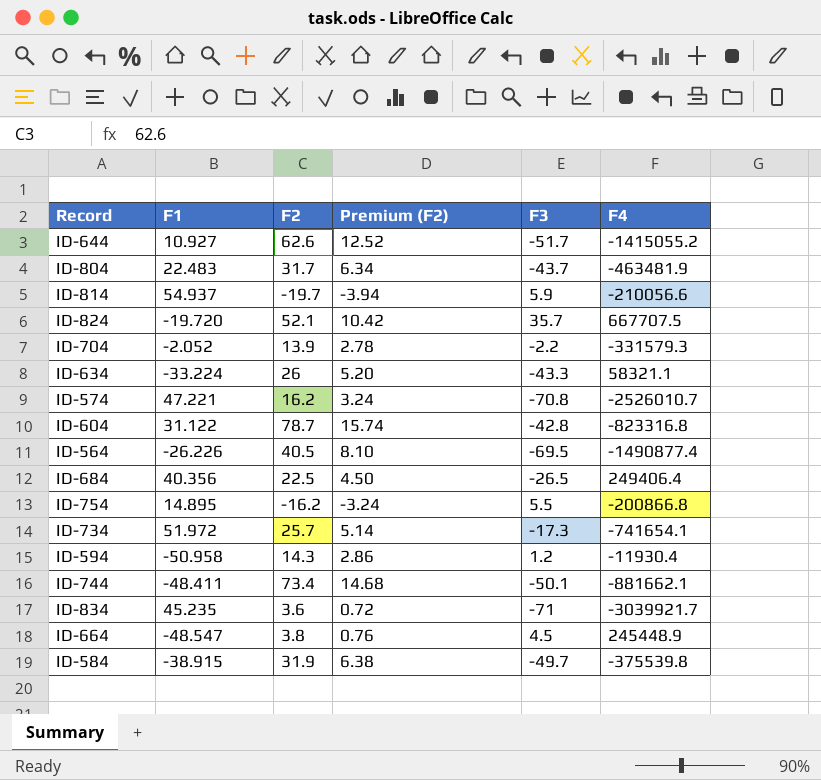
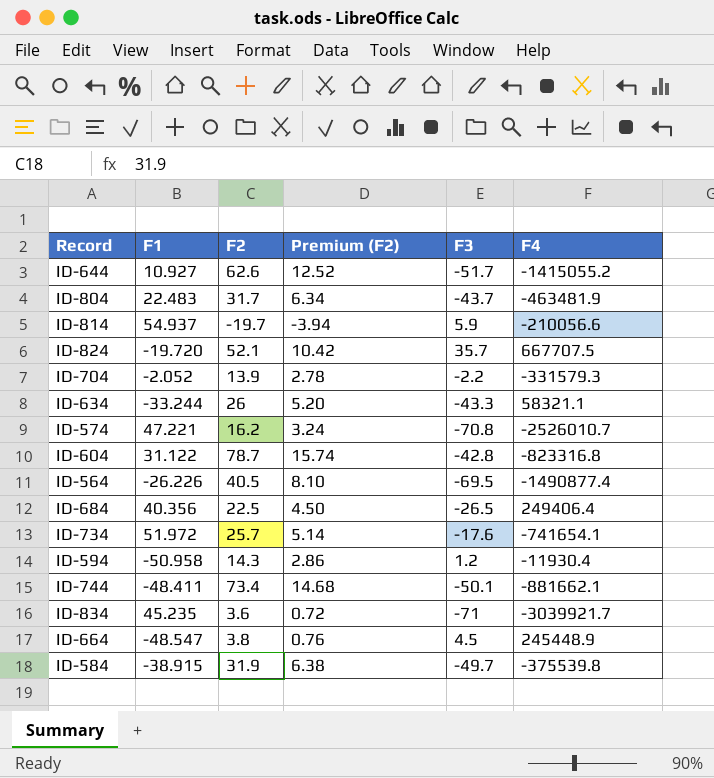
row ID-754: 14.895 | -16.2 | -3.24 | 5.5 | -200866.8 -> none
ID-634 | F1: -33.224 -> -33.244
ID-734 | F3: -17.3 -> -17.6

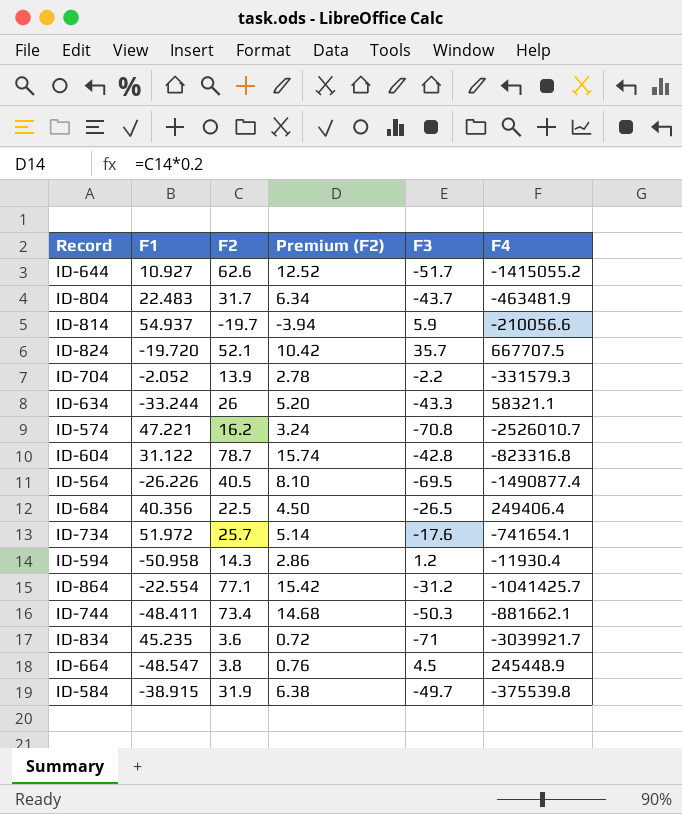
row ID-864: none -> -22.554 | 77.1 | 15.42 | -31.2 | -1041425.7
ID-744 | F3: -50.1 -> -50.3

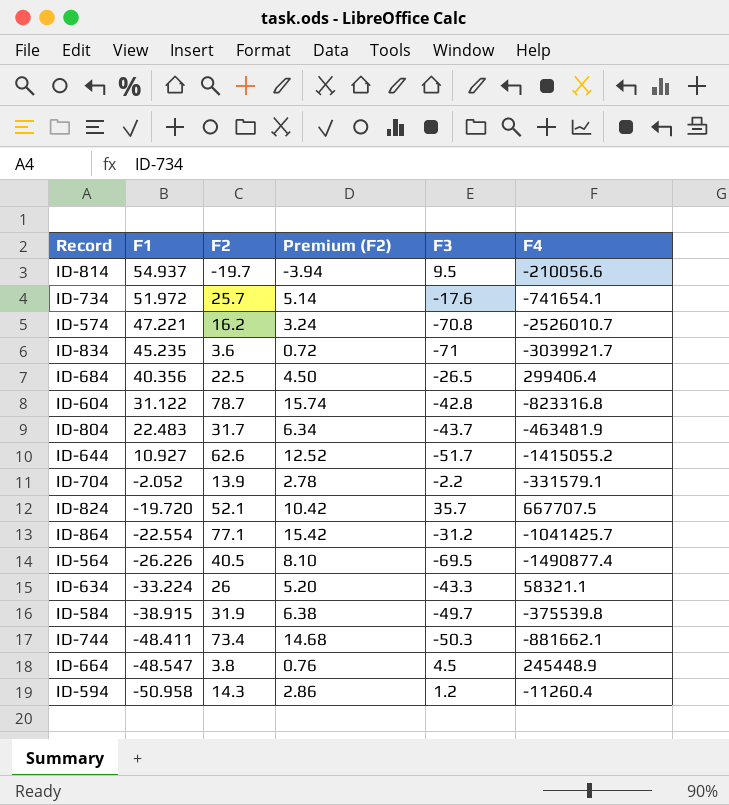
row order: none -> F1 descending
ID-814 | F3: 5.9 -> 9.5
ID-684 | F4: 249406.4 -> 299406.4
ID-704 | F4: -331579.3 -> -331579.1
ID-634 | F1: -33.244 -> -33.224
ID-594 | F4: -11930.4 -> -11260.4

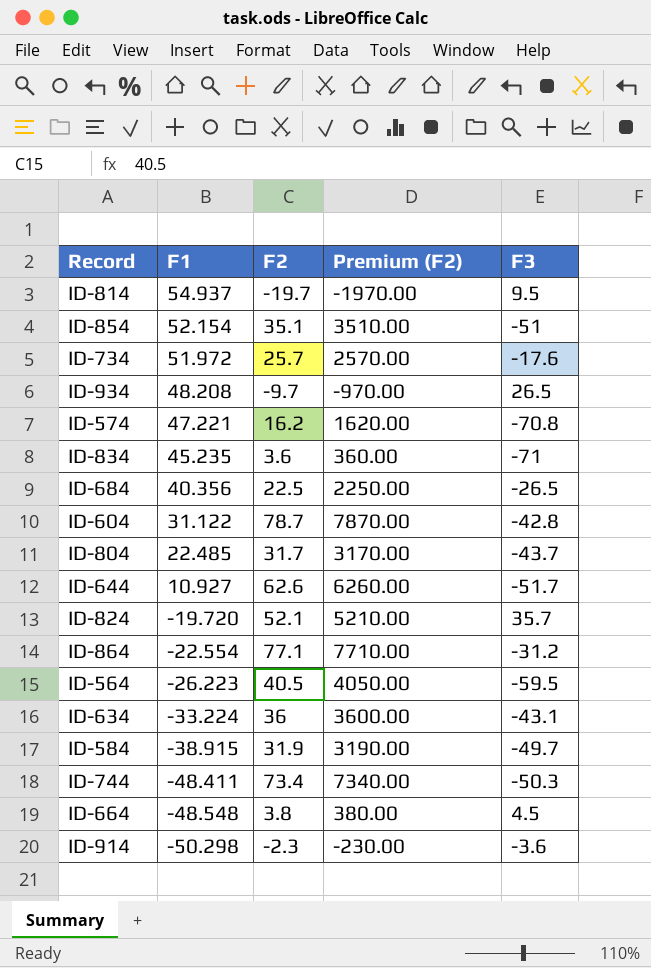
column F4 | position: 6 -> none
column Premium (F2) | formula: [F2] * 0.2 -> [F2] * 100
row ID-704: -2.052 | 13.9 | 2.78 | -2.2 | -331579.1 -> none
row ID-594: -50.958 | 14.3 | 2.86 | 1.2 | -11260.4 -> none
row ID-854: none -> 52.154 | 35.1 | 3510.00 | -51
row ID-934: none -> 48.208 | -9.7 | -970.00 | 26.5
ID-804 | F1: 22.483 -> 22.485
ID-564 | F1: -26.226 -> -26.223
ID-564 | F3: -69.5 -> -59.5
ID-634 | F2: 26 -> 36
ID-634 | F3: -43.3 -> -43.1
ID-664 | F1: -48.547 -> -48.548
row ID-914: none -> -50.298 | -2.3 | -230.00 | -3.6

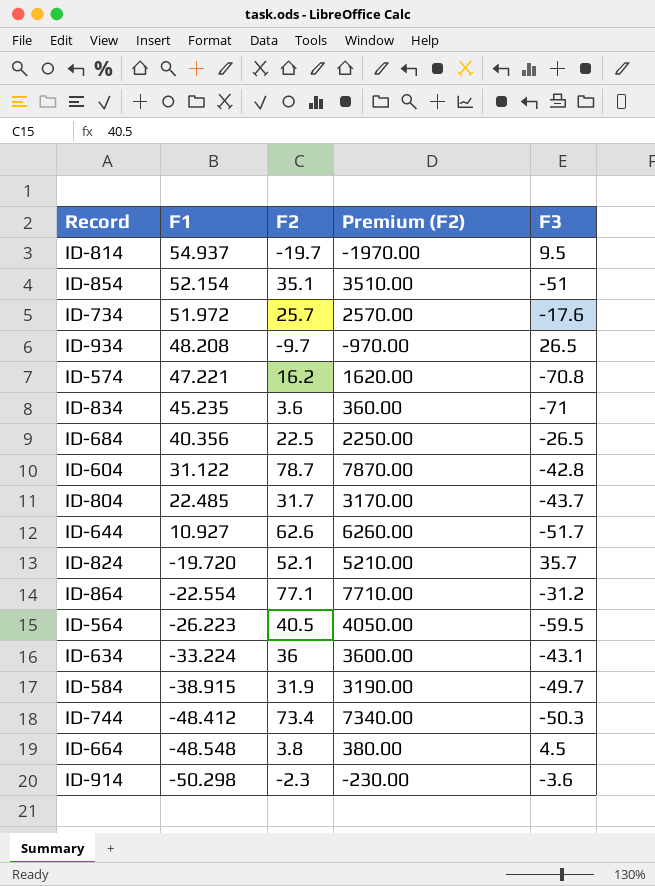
ID-744 | F1: -48.411 -> -48.412

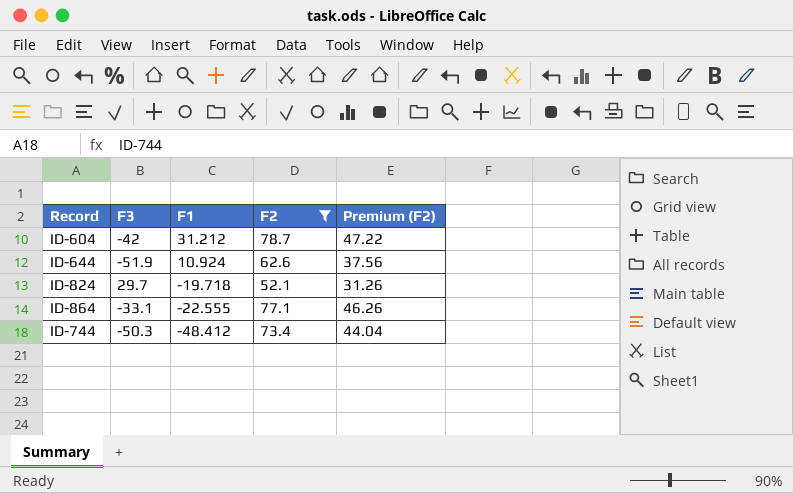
filter: none -> F2 >= 52.1
column F3 | position: 5 -> 2
column Premium (F2) | formula: [F2] * 100 -> [F2] * 0.6
ID-604 | F3: -42.8 -> -42
ID-604 | F1: 31.122 -> 31.212
ID-644 | F3: -51.7 -> -51.9
ID-644 | F1: 10.927 -> 10.924
ID-824 | F3: 35.7 -> 29.7
ID-824 | F1: -19.720 -> -19.718
ID-864 | F3: -31.2 -> -33.1
ID-864 | F1: -22.554 -> -22.555

